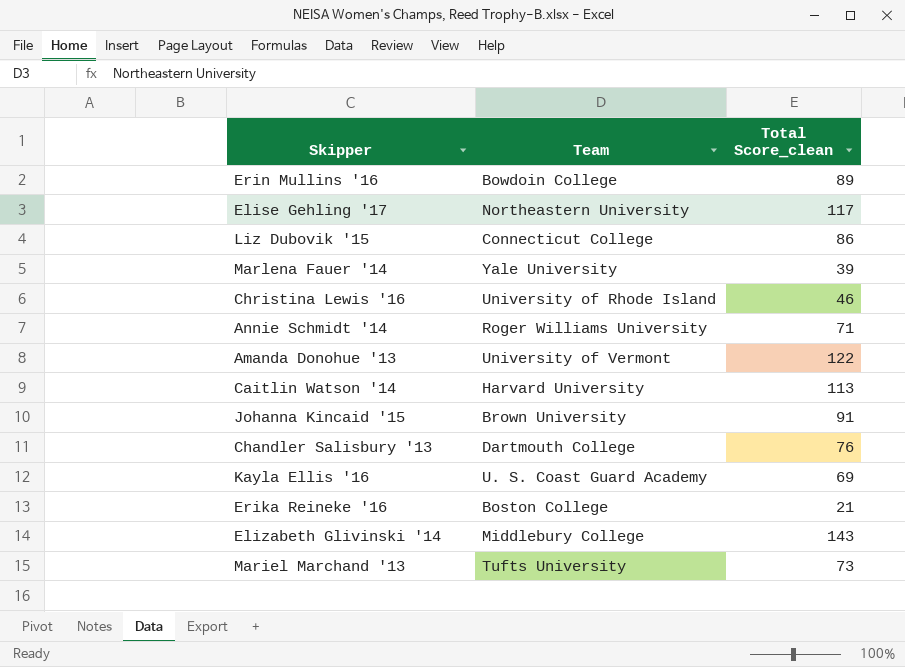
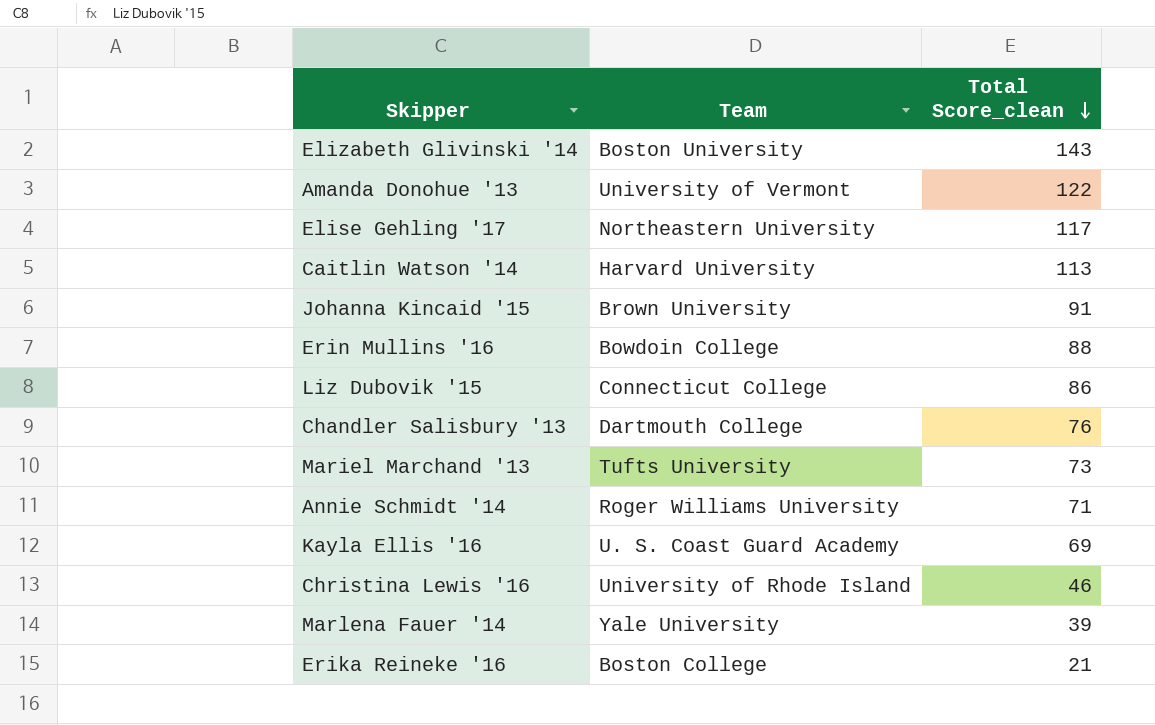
row order: none -> Total Score_clean descending
Elizabeth Glivinski '14 | Team: Middlebury College -> Boston University
Erin Mullins '16 | Total Score_clean: 89 -> 88

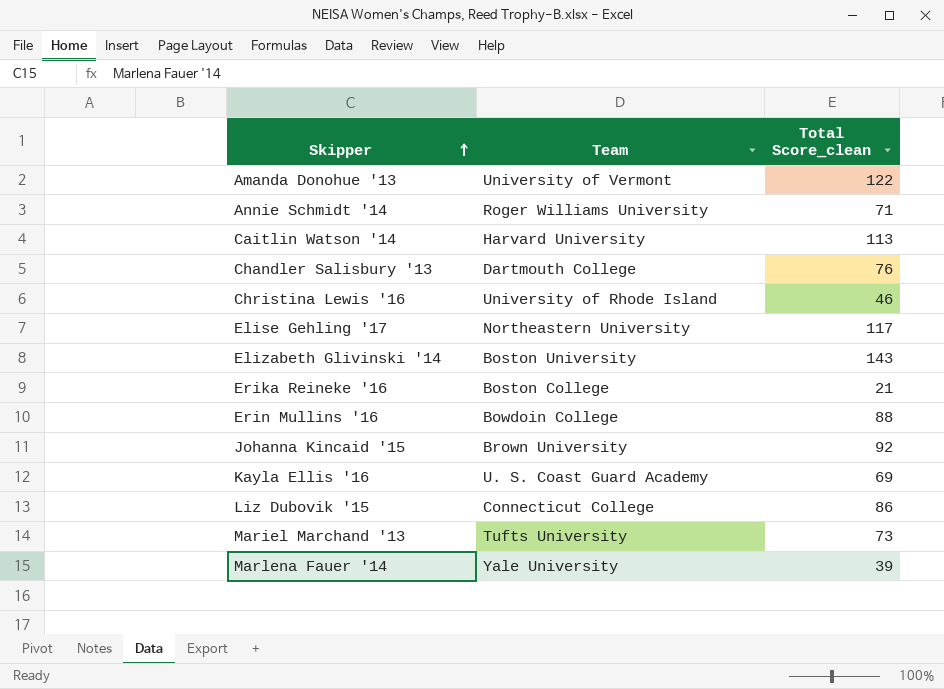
row order: Total Score_clean descending -> Skipper ascending
Johanna Kincaid '15 | Total Score_clean: 91 -> 92

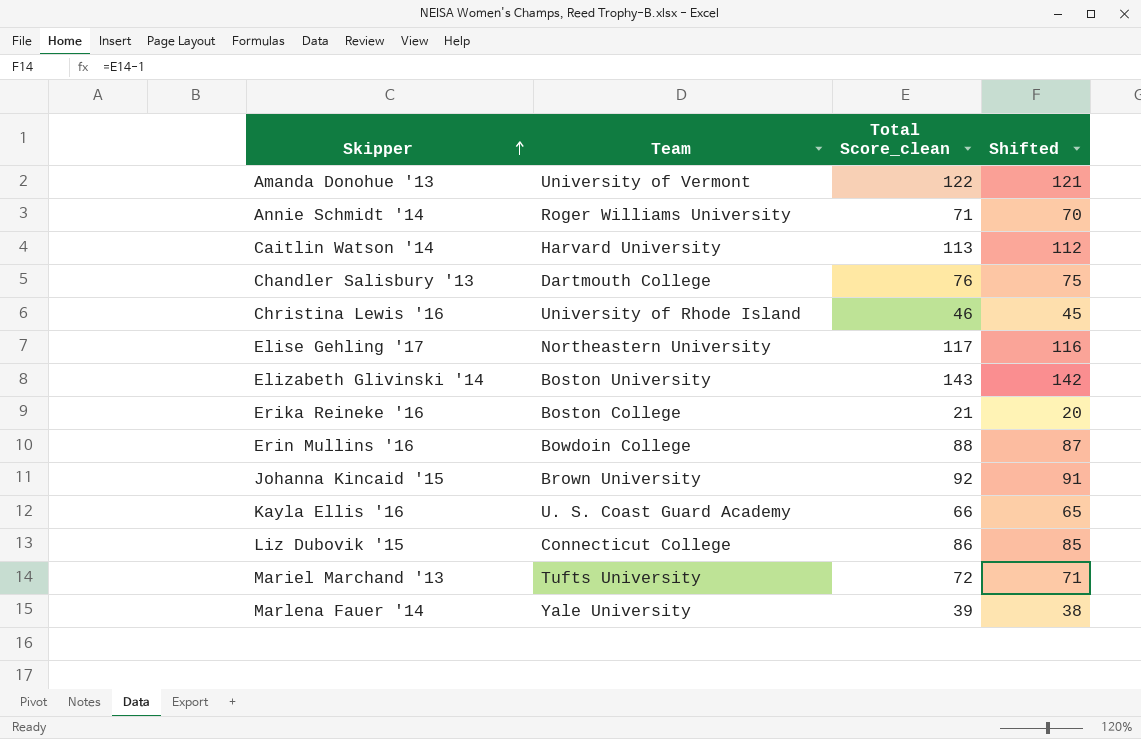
column Shifted | formula: none -> [Total Score_clean] - 1
Kayla Ellis '16 | Total Score_clean: 69 -> 66
Mariel Marchand '13 | Total Score_clean: 73 -> 72

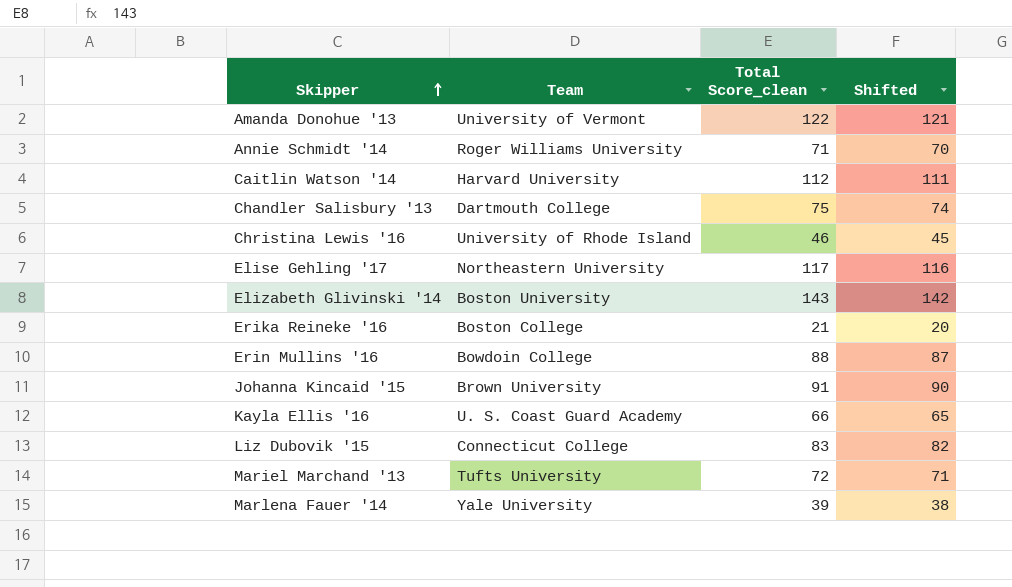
Caitlin Watson '14 | Total Score_clean: 113 -> 112
Caitlin Watson '14 | Shifted: 112 -> 111
Chandler Salisbury '13 | Total Score_clean: 76 -> 75
Chandler Salisbury '13 | Shifted: 75 -> 74
Johanna Kincaid '15 | Total Score_clean: 92 -> 91
Johanna Kincaid '15 | Shifted: 91 -> 90
Liz Dubovik '15 | Total Score_clean: 86 -> 83
Liz Dubovik '15 | Shifted: 85 -> 82

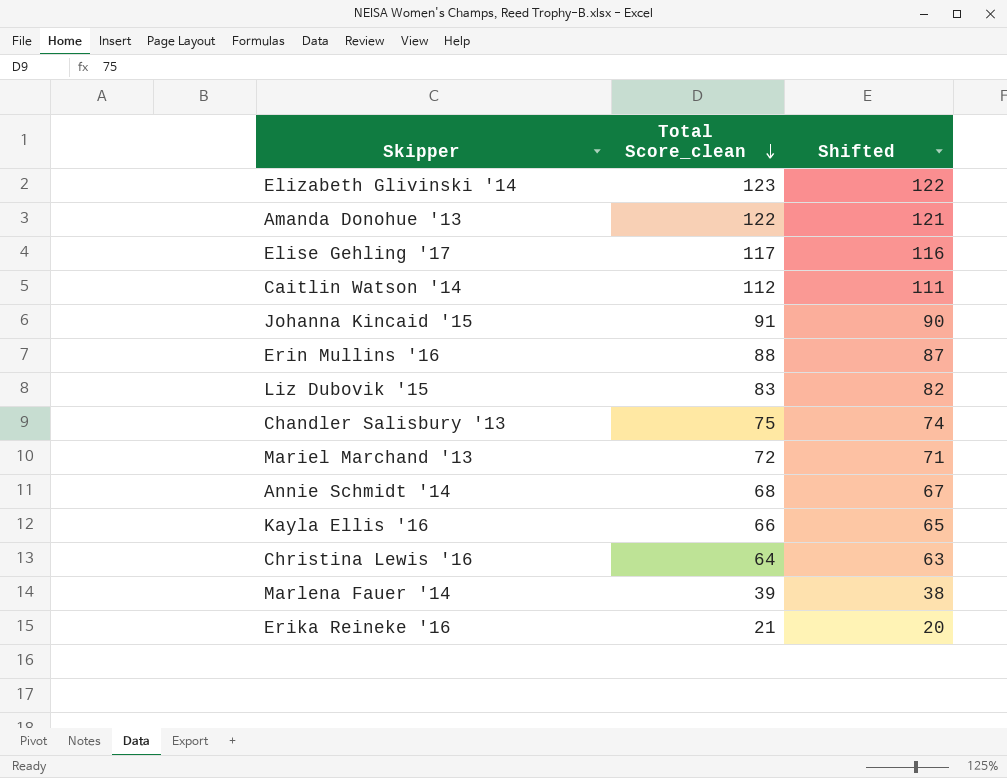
row order: Skipper ascending -> Total Score_clean descending
column Team | position: 2 -> none
Elizabeth Glivinski '14 | Total Score_clean: 143 -> 123
Elizabeth Glivinski '14 | Shifted: 142 -> 122
Annie Schmidt '14 | Total Score_clean: 71 -> 68
Annie Schmidt '14 | Shifted: 70 -> 67
Christina Lewis '16 | Total Score_clean: 46 -> 64
Christina Lewis '16 | Shifted: 45 -> 63

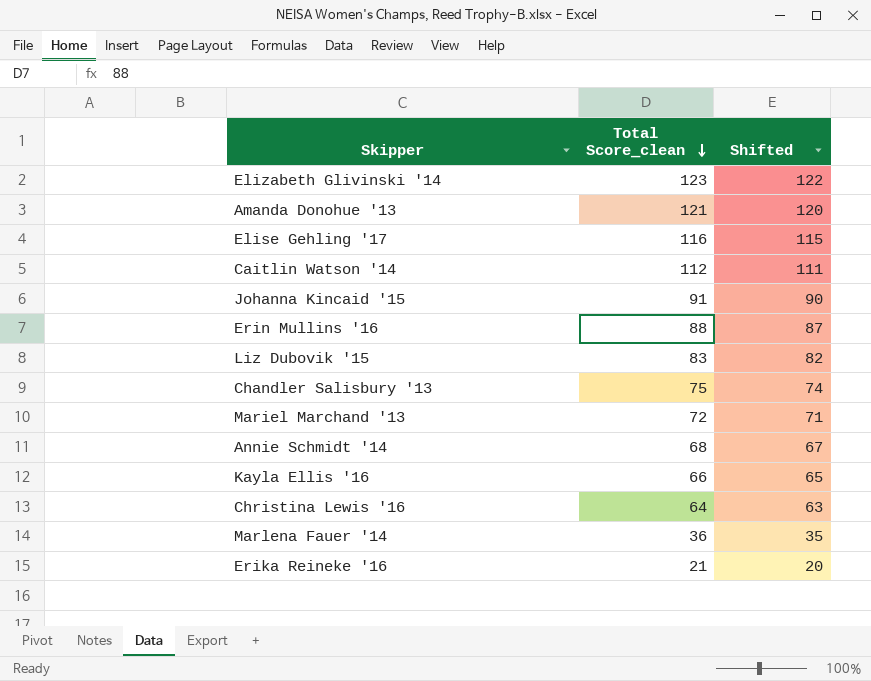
Amanda Donohue '13 | Total Score_clean: 122 -> 121
Amanda Donohue '13 | Shifted: 121 -> 120
Elise Gehling '17 | Total Score_clean: 117 -> 116
Elise Gehling '17 | Shifted: 116 -> 115
Marlena Fauer '14 | Total Score_clean: 39 -> 36
Marlena Fauer '14 | Shifted: 38 -> 35

